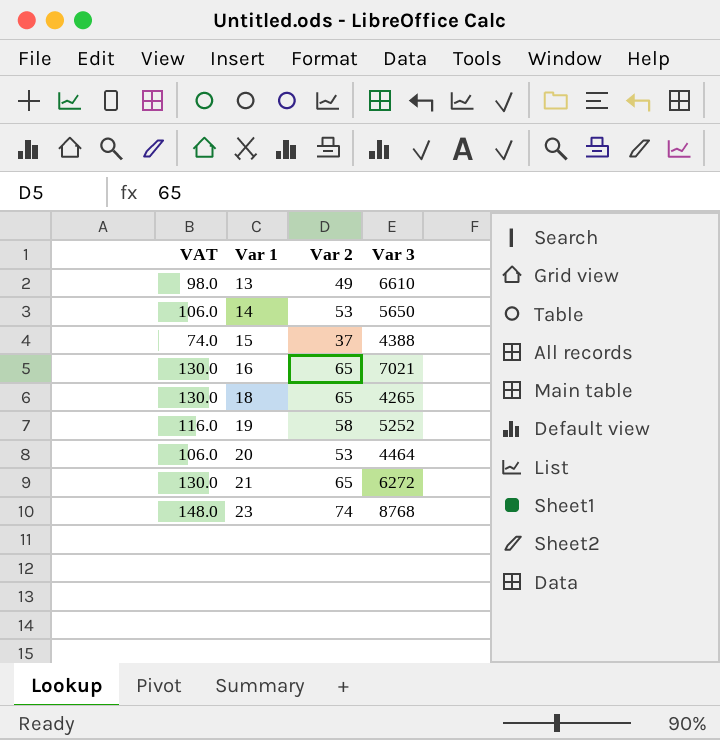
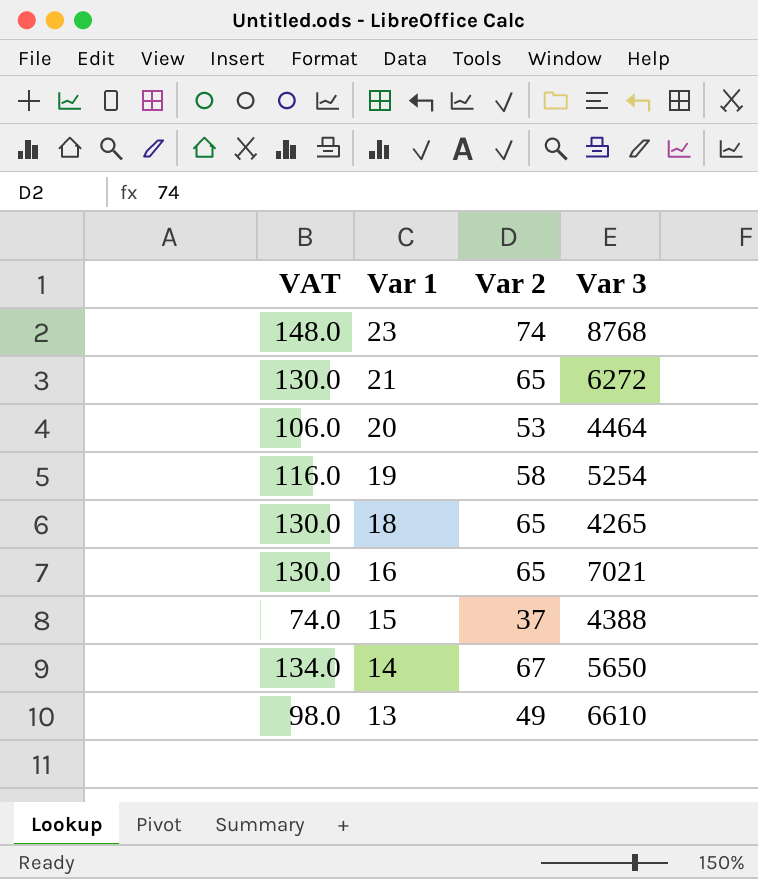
row order: Var 1 ascending -> Var 1 descending
19 | Var 3: 5252 -> 5254
14 | VAT: 106.0 -> 134.0
14 | Var 2: 53 -> 67

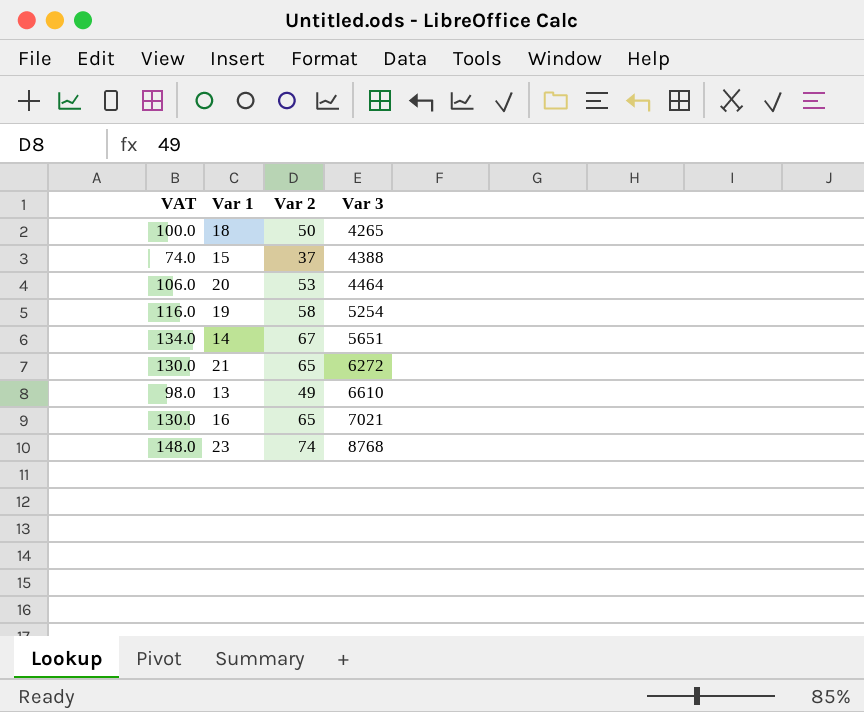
row order: Var 1 descending -> Var 3 ascending
18 | VAT: 130.0 -> 100.0
18 | Var 2: 65 -> 50
14 | Var 3: 5650 -> 5651

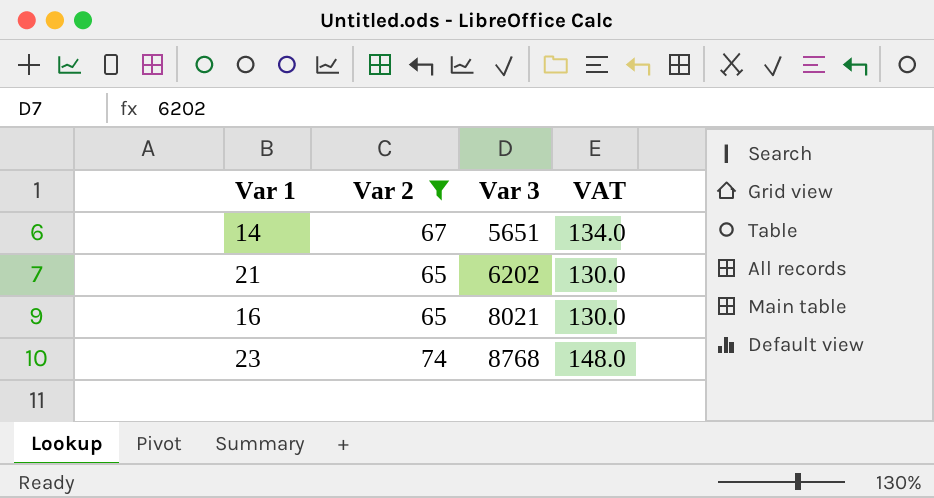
filter: none -> Var 2 >= 65
column VAT | position: 1 -> 4
21 | Var 3: 6272 -> 6202
16 | Var 3: 7021 -> 8021

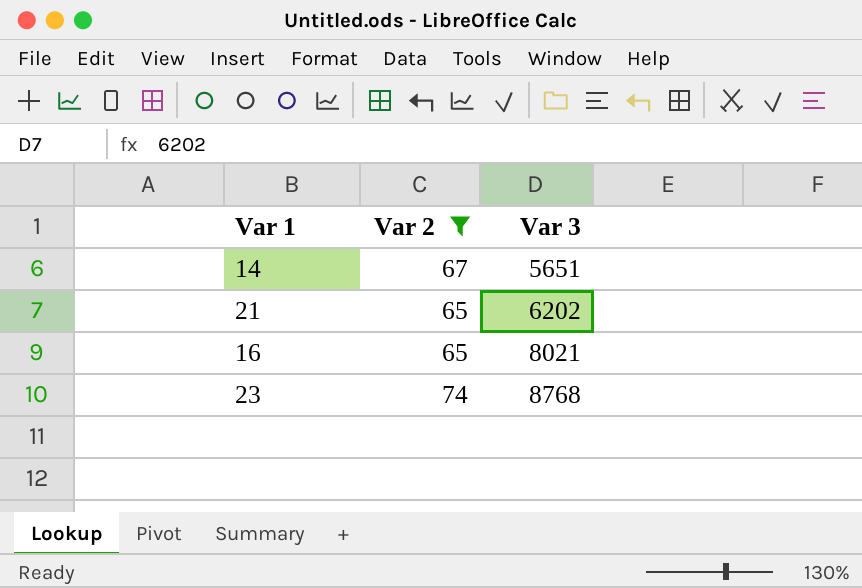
column VAT | formula: [Var 2] * 2 -> none

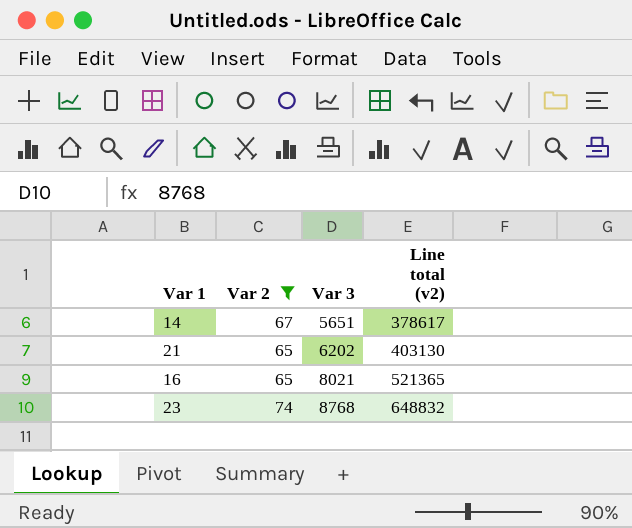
column Line total (v2) | formula: none -> [Var 2] * [Var 3]

